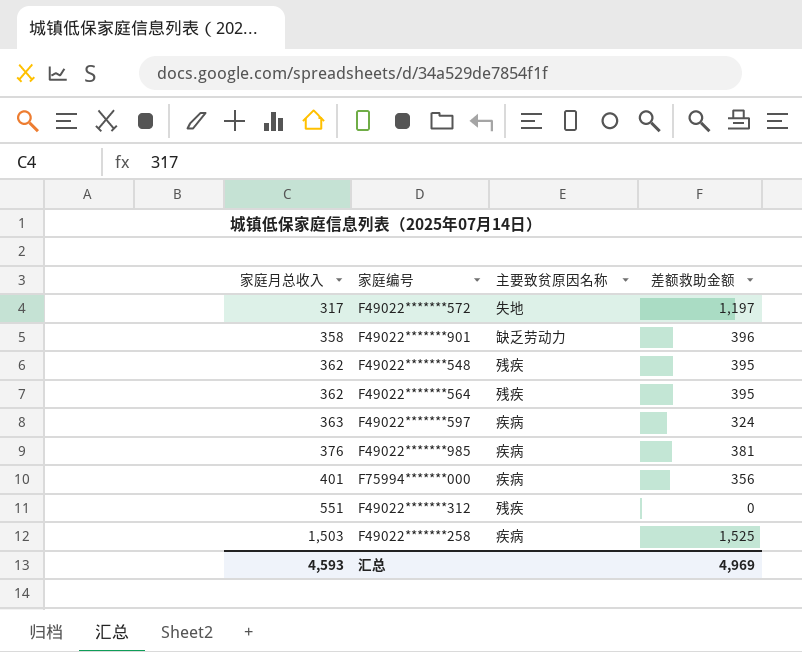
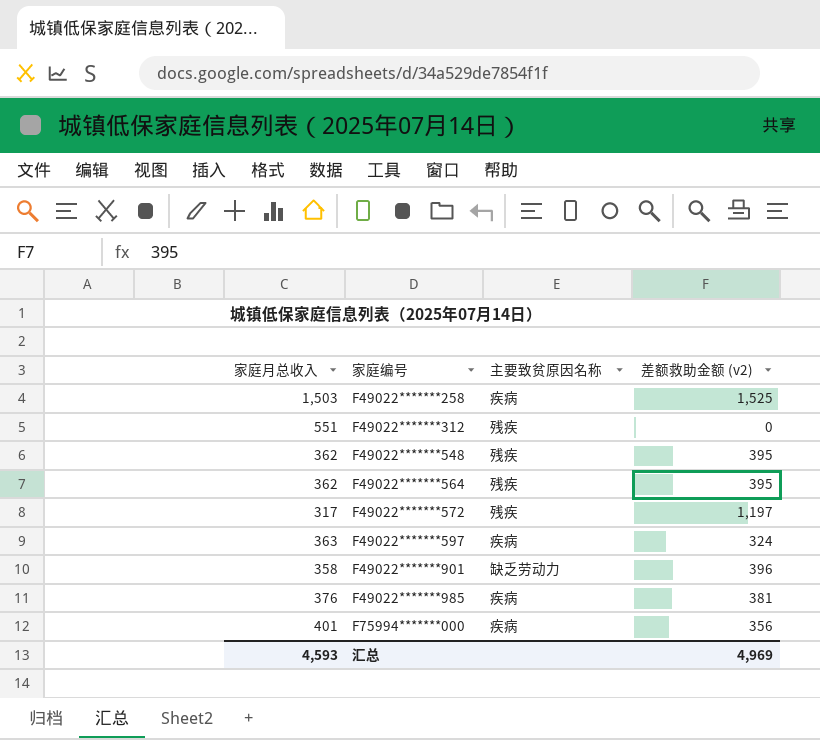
row order: 家庭月总收入 ascending -> 家庭编号 ascending
column name: 差额救助金额 -> 差额救助金额 (v2)
F49022*******572 | 主要致贫原因名称: 失地 -> 残疾

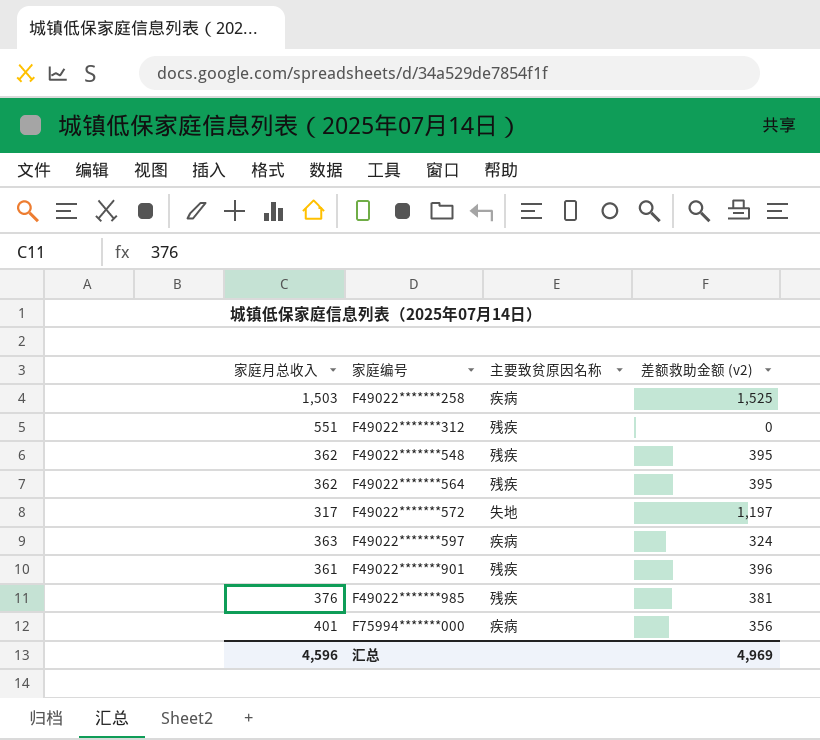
F49022*******572 | 主要致贫原因名称: 残疾 -> 失地
F49022*******901 | 家庭月总收入: 358 -> 361
F49022*******901 | 主要致贫原因名称: 缺乏劳动力 -> 残疾
F49022*******985 | 主要致贫原因名称: 疾病 -> 残疾
汇总 | 家庭月总收入: 4,593 -> 4,596

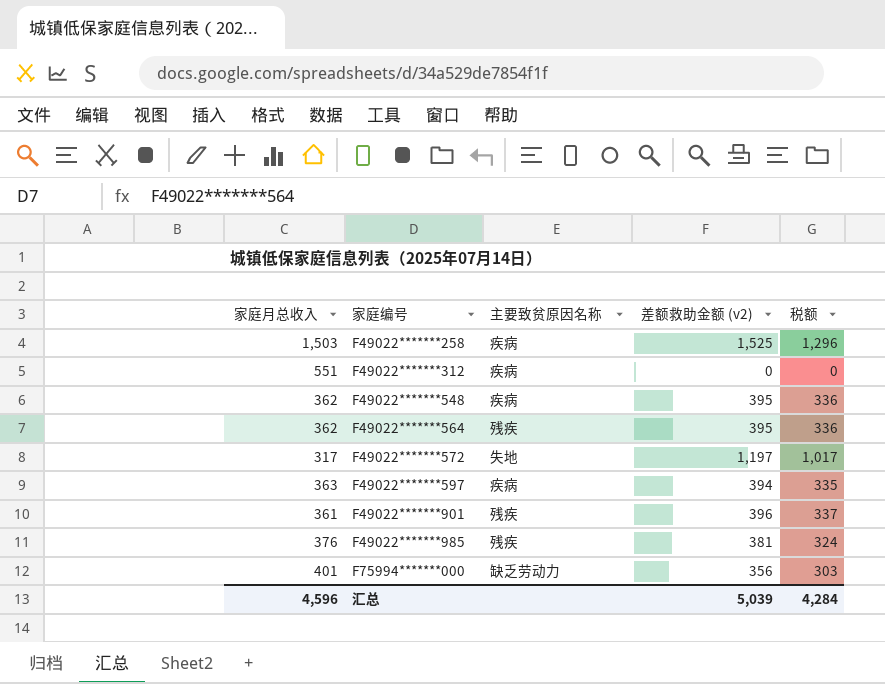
column 税额 | formula: none -> [差额救助金额 (v2)] * 0.85
F49022*******312 | 主要致贫原因名称: 残疾 -> 疾病
F49022*******548 | 主要致贫原因名称: 残疾 -> 疾病
F49022*******597 | 差额救助金额 (v2): 324 -> 394
F75994*******000 | 主要致贫原因名称: 疾病 -> 缺乏劳动力
汇总 | 差额救助金额 (v2): 4,969 -> 5,039

